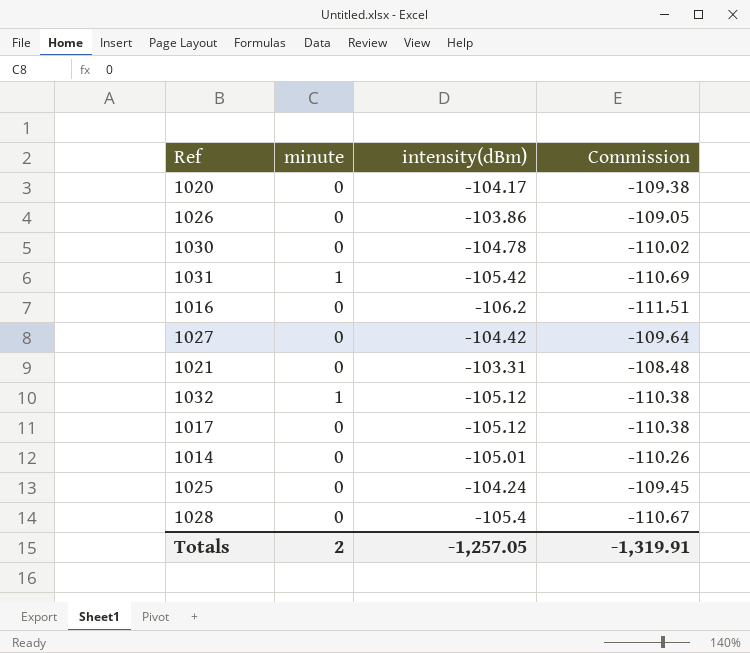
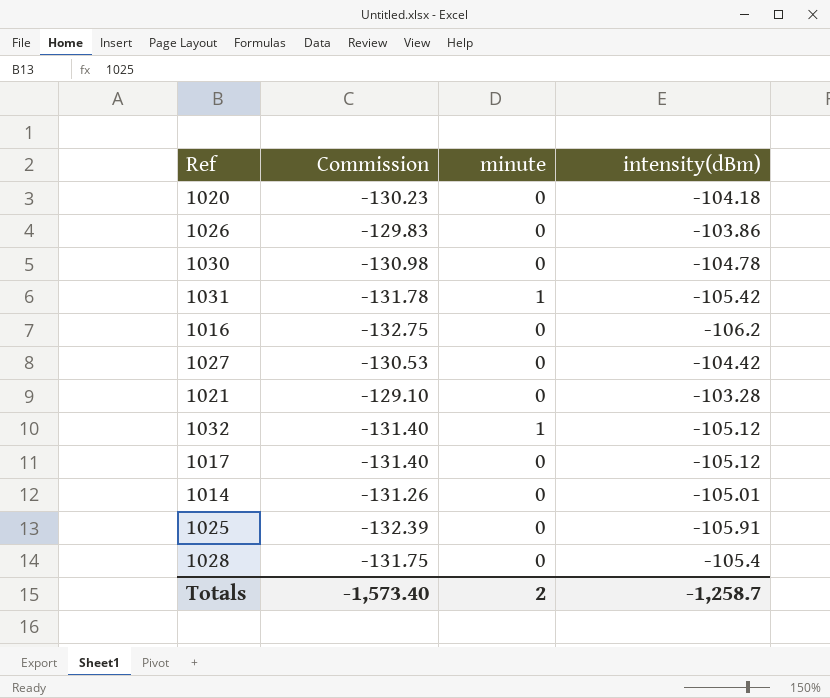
column Commission | formula: [intensity(dBm)] * 1.05 -> [intensity(dBm)] * 1.25
column Commission | position: 4 -> 2
1020 | intensity(dBm): -104.17 -> -104.18
1021 | intensity(dBm): -103.31 -> -103.28
1025 | intensity(dBm): -104.24 -> -105.91
Totals | Commission: -1,319.91 -> -1,573.40
Totals | intensity(dBm): -1,257.05 -> -1,258.7

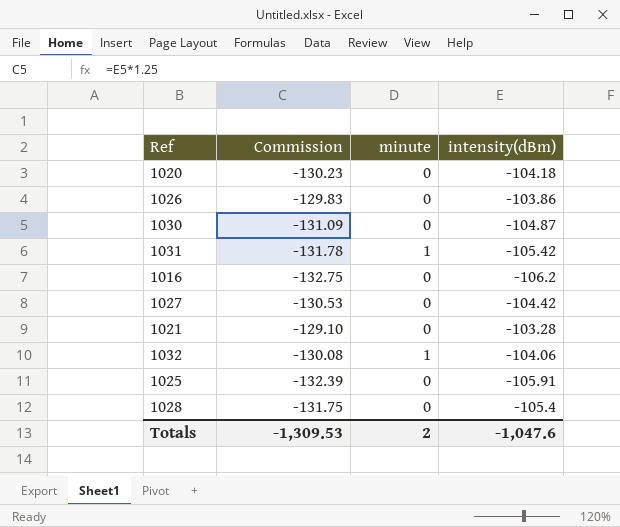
row 1017: -131.40 | 0 | -105.12 -> none
row 1014: -131.26 | 0 | -105.01 -> none
1030 | Commission: -130.98 -> -131.09
1030 | intensity(dBm): -104.78 -> -104.87
1032 | Commission: -131.40 -> -130.08
1032 | intensity(dBm): -105.12 -> -104.06
Totals | Commission: -1,573.40 -> -1,309.53
Totals | intensity(dBm): -1,258.7 -> -1,047.6

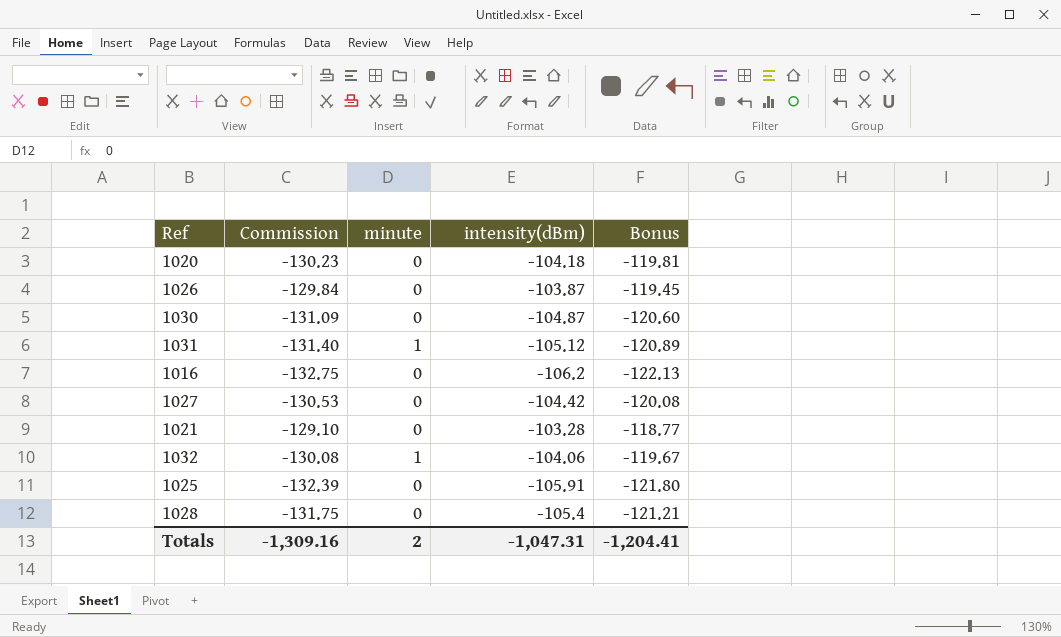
column Bonus | formula: none -> [intensity(dBm)] * 1.15
1026 | Commission: -129.83 -> -129.84
1026 | intensity(dBm): -103.86 -> -103.87
1031 | Commission: -131.78 -> -131.40
1031 | intensity(dBm): -105.42 -> -105.12
Totals | Commission: -1,309.53 -> -1,309.16
Totals | intensity(dBm): -1,047.6 -> -1,047.31

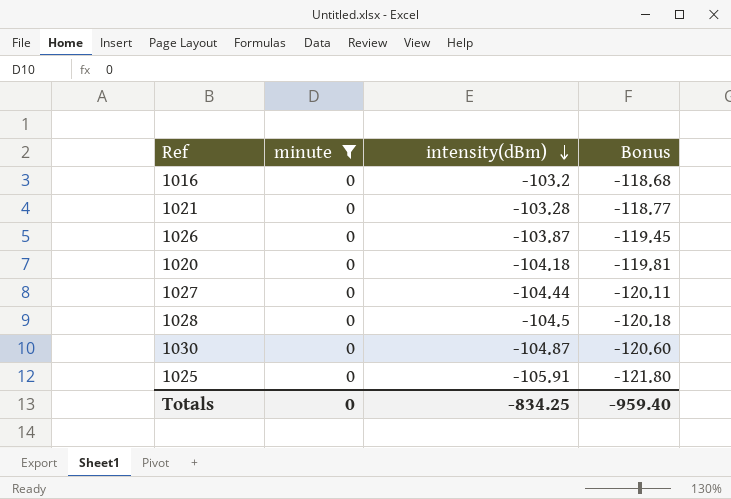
filter: none -> minute = 0
row order: none -> intensity(dBm) descending
column Commission | formula: [intensity(dBm)] * 1.25 -> none
1016 | intensity(dBm): -106.2 -> -103.2
1016 | Bonus: -122.13 -> -118.68
1027 | intensity(dBm): -104.42 -> -104.44
1027 | Bonus: -120.08 -> -120.11
1028 | intensity(dBm): -105.4 -> -104.5
1028 | Bonus: -121.21 -> -120.18
Totals | minute: 2 -> 0
Totals | intensity(dBm): -1,047.31 -> -834.25
Totals | Bonus: -1,204.41 -> -959.40

